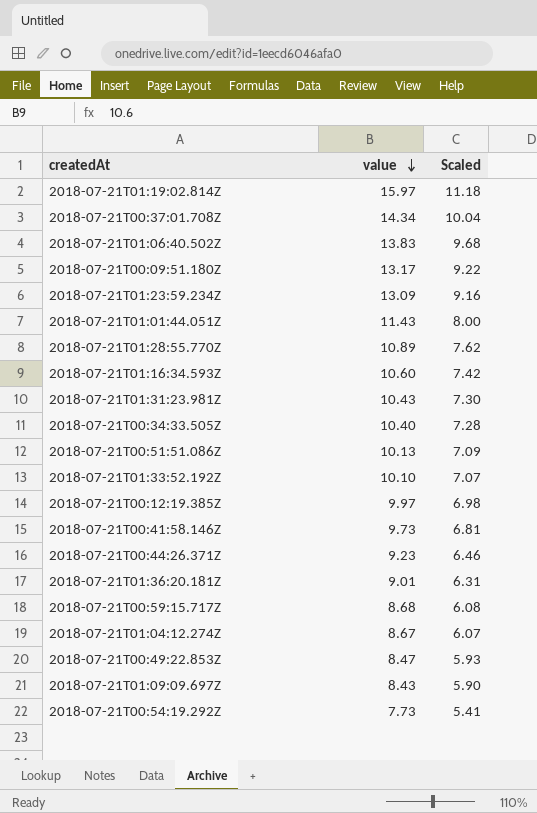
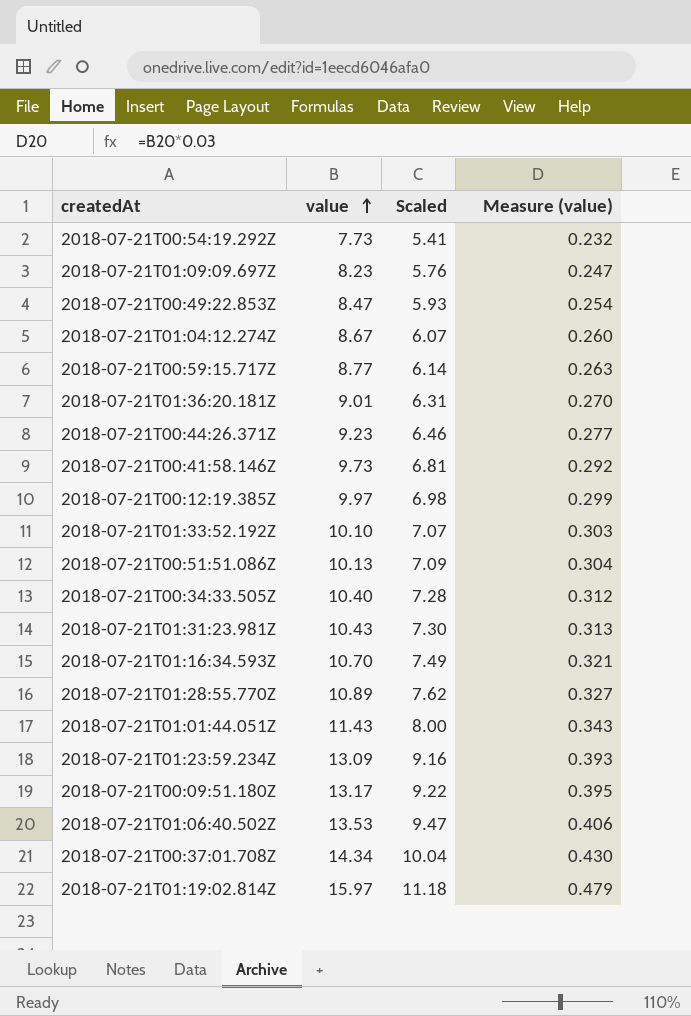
row order: value descending -> value ascending
column Measure (value) | formula: none -> [value] * 0.03
2018-07-21T01:09:09.697Z | value: 8.43 -> 8.23
2018-07-21T01:09:09.697Z | Scaled: 5.90 -> 5.76
2018-07-21T00:59:15.717Z | value: 8.68 -> 8.77
2018-07-21T00:59:15.717Z | Scaled: 6.08 -> 6.14
2018-07-21T01:16:34.593Z | value: 10.60 -> 10.70
2018-07-21T01:16:34.593Z | Scaled: 7.42 -> 7.49
2018-07-21T01:06:40.502Z | value: 13.83 -> 13.53
2018-07-21T01:06:40.502Z | Scaled: 9.68 -> 9.47

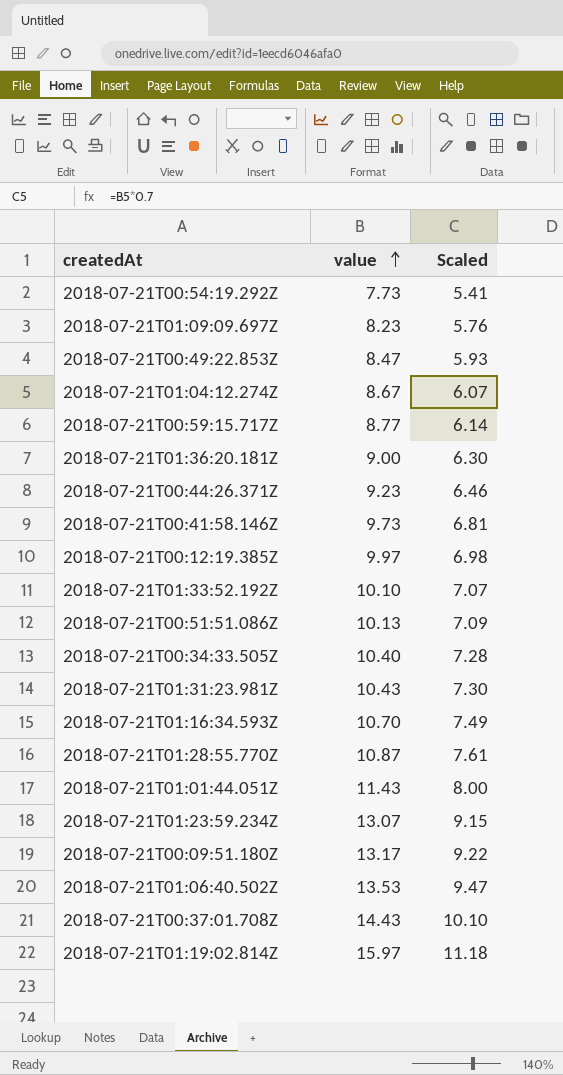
column Measure (value) | formula: [value] * 0.03 -> none
2018-07-21T01:36:20.181Z | value: 9.01 -> 9.00
2018-07-21T01:36:20.181Z | Scaled: 6.31 -> 6.30
2018-07-21T01:28:55.770Z | value: 10.89 -> 10.87
2018-07-21T01:28:55.770Z | Scaled: 7.62 -> 7.61
2018-07-21T01:23:59.234Z | value: 13.09 -> 13.07
2018-07-21T01:23:59.234Z | Scaled: 9.16 -> 9.15
2018-07-21T00:37:01.708Z | value: 14.34 -> 14.43
2018-07-21T00:37:01.708Z | Scaled: 10.04 -> 10.10

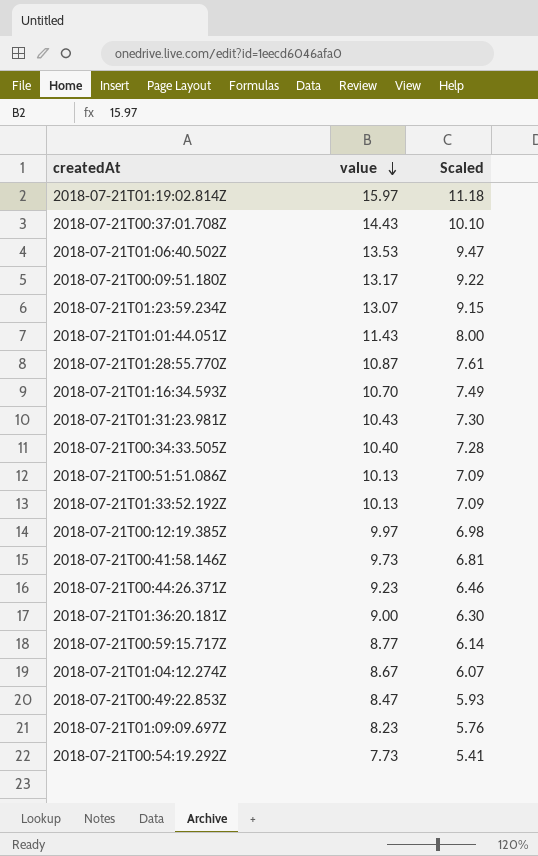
row order: value ascending -> value descending
2018-07-21T01:33:52.192Z | value: 10.10 -> 10.13
2018-07-21T01:33:52.192Z | Scaled: 7.07 -> 7.09

